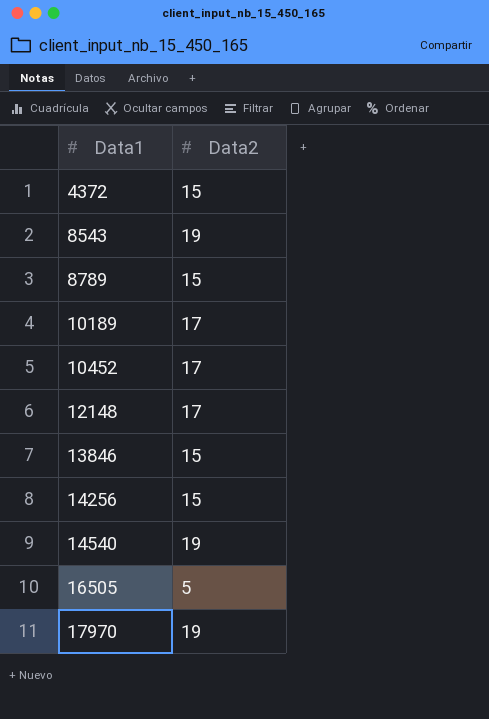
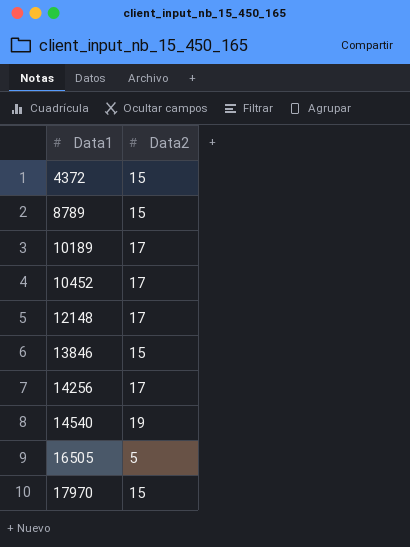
row 8543: 19 -> none
14256 | Data2: 15 -> 17
17970 | Data2: 19 -> 15

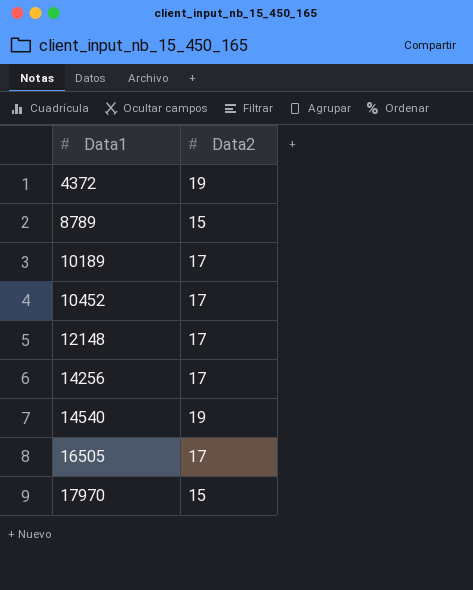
row 13846: 15 -> none
4372 | Data2: 15 -> 19
16505 | Data2: 5 -> 17

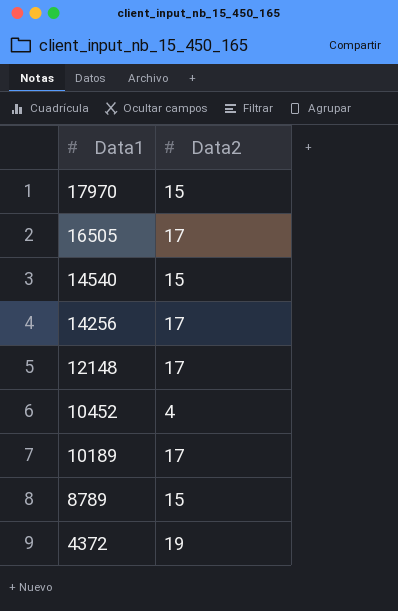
row order: Data1 ascending -> Data1 descending
14540 | Data2: 19 -> 15
10452 | Data2: 17 -> 4

